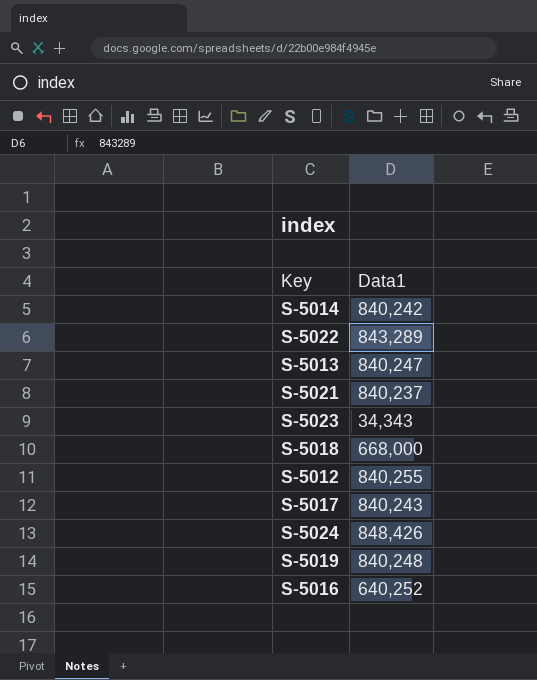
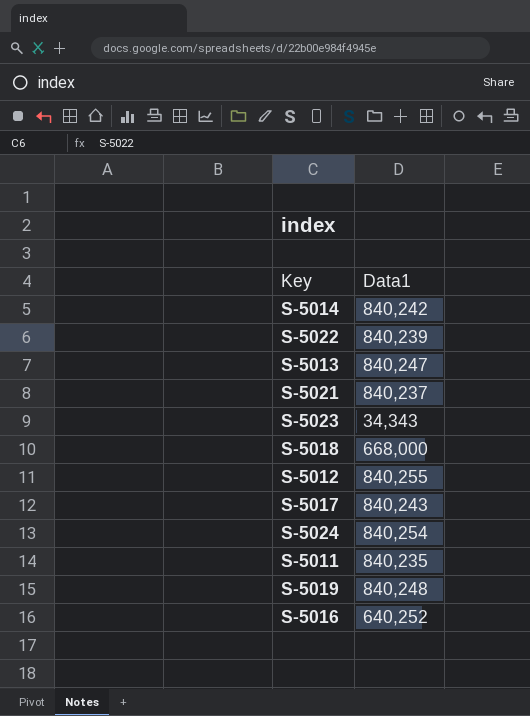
S-5022 | Data1: 843,289 -> 840,239
S-5024 | Data1: 848,426 -> 840,254
row S-5011: none -> 840,235

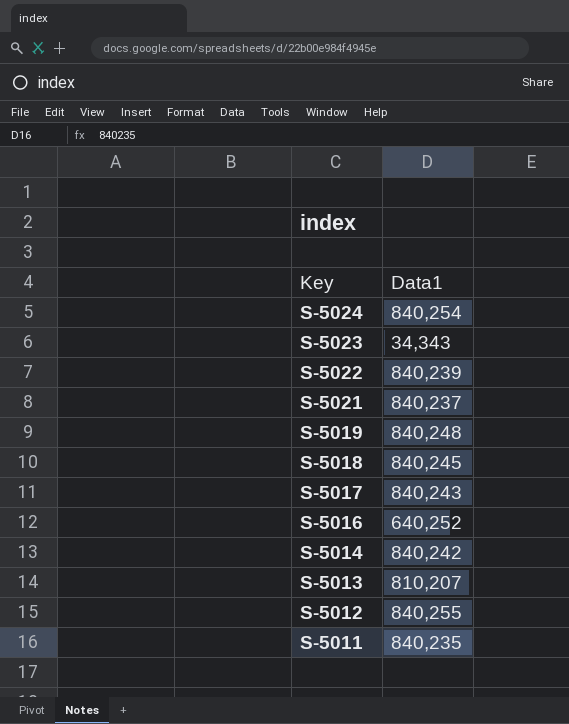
row order: none -> Key descending
S-5018 | Data1: 668,000 -> 840,245
S-5013 | Data1: 840,247 -> 810,207

